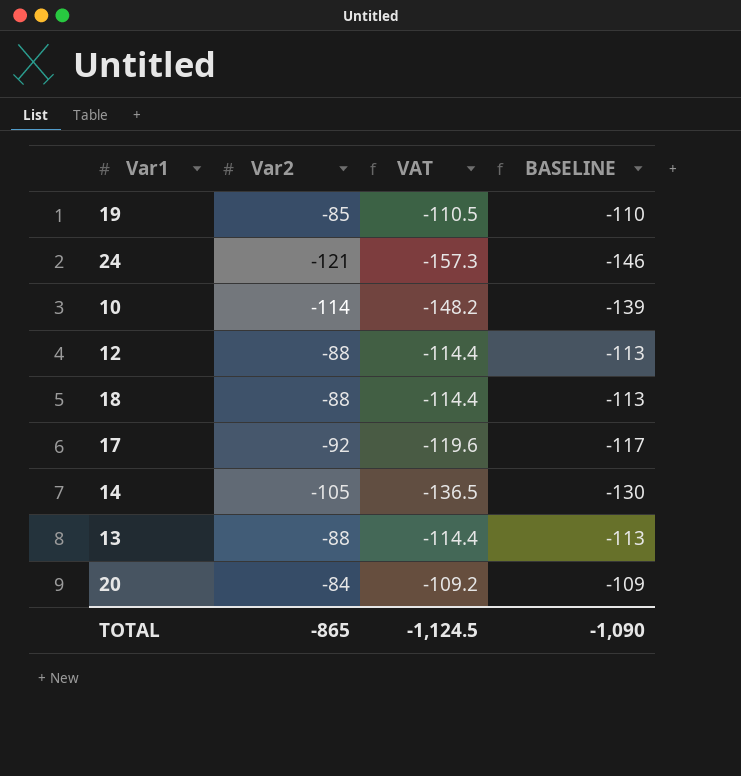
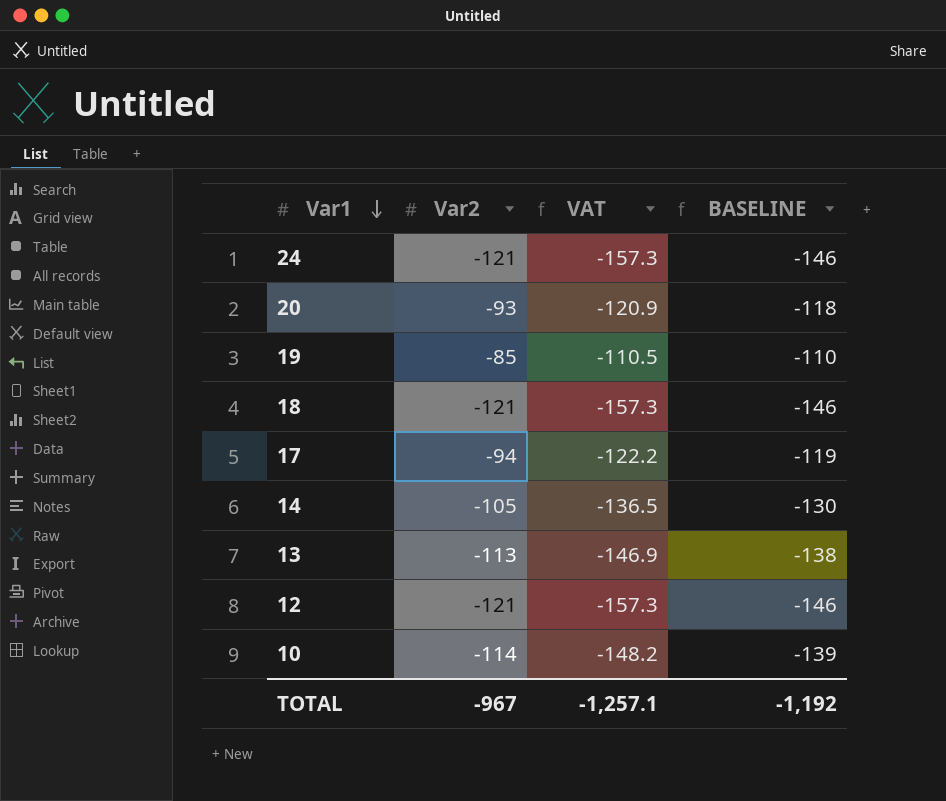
row order: none -> Var1 descending
20 | Var2: -84 -> -93
20 | VAT: -109.2 -> -120.9
20 | BASELINE: -109 -> -118
18 | Var2: -88 -> -121
18 | VAT: -114.4 -> -157.3
18 | BASELINE: -113 -> -146
17 | Var2: -92 -> -94
17 | VAT: -119.6 -> -122.2
17 | BASELINE: -117 -> -119
13 | Var2: -88 -> -113
13 | VAT: -114.4 -> -146.9
13 | BASELINE: -113 -> -138
12 | Var2: -88 -> -121
12 | VAT: -114.4 -> -157.3
12 | BASELINE: -113 -> -146
TOTAL | Var2: -865 -> -967
TOTAL | VAT: -1,124.5 -> -1,257.1
TOTAL | BASELINE: -1,090 -> -1,192

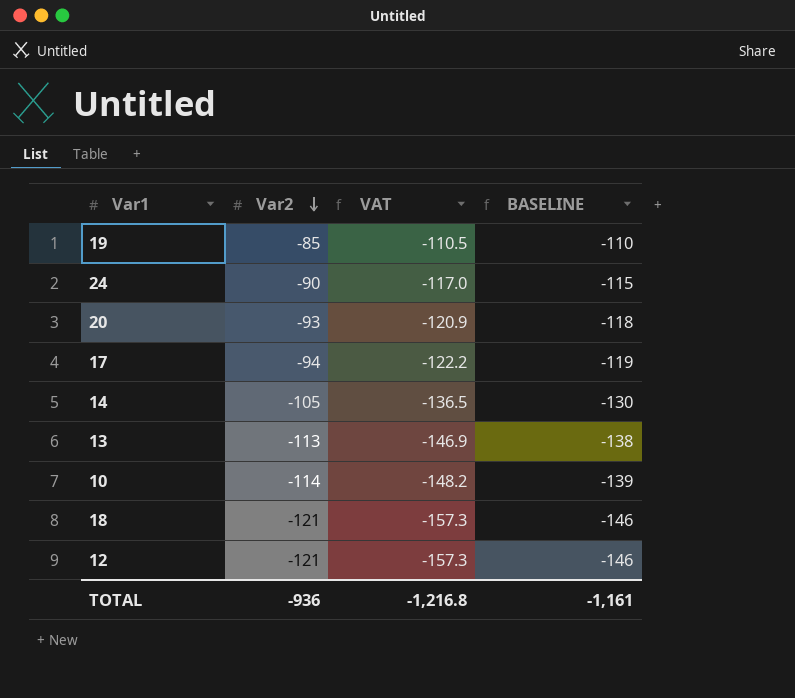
row order: Var1 descending -> Var2 descending
24 | Var2: -121 -> -90
24 | VAT: -157.3 -> -117.0
24 | BASELINE: -146 -> -115
TOTAL | Var2: -967 -> -936
TOTAL | VAT: -1,257.1 -> -1,216.8
TOTAL | BASELINE: -1,192 -> -1,161

